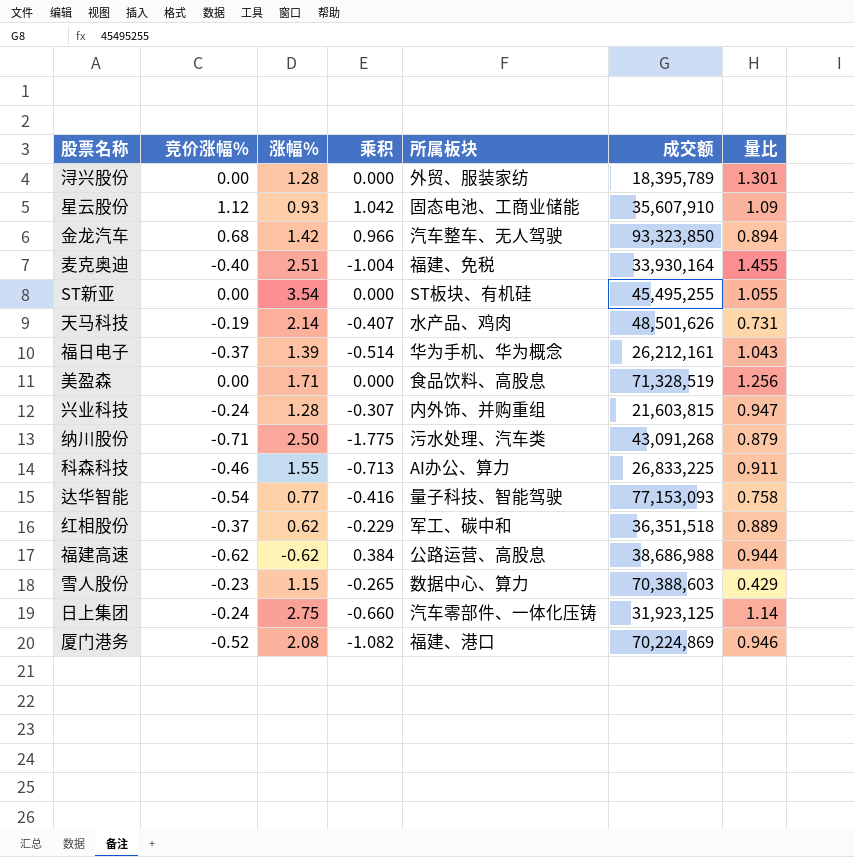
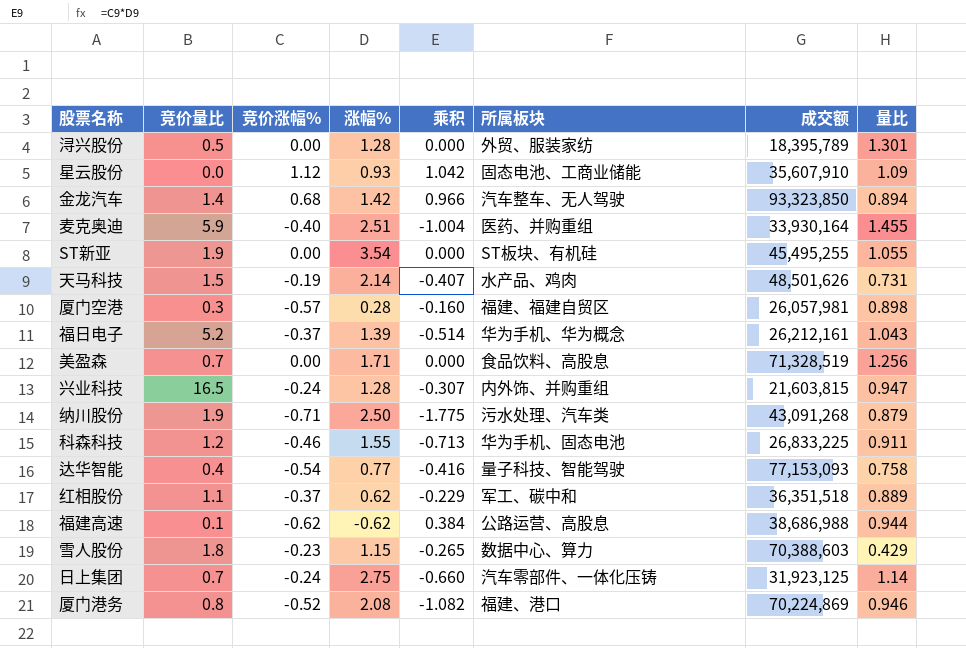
column 竞价量比 | position: none -> 2
麦克奥迪 | 所属板块: 福建、免税 -> 医药、并购重组
row 厦门空港: none -> 0.3 | -0.57 | 0.28 | -0.160 | 福建、福建自贸区 | 26,057,981 | 0.898
科森科技 | 所属板块: AI办公、算力 -> 华为手机、固态电池

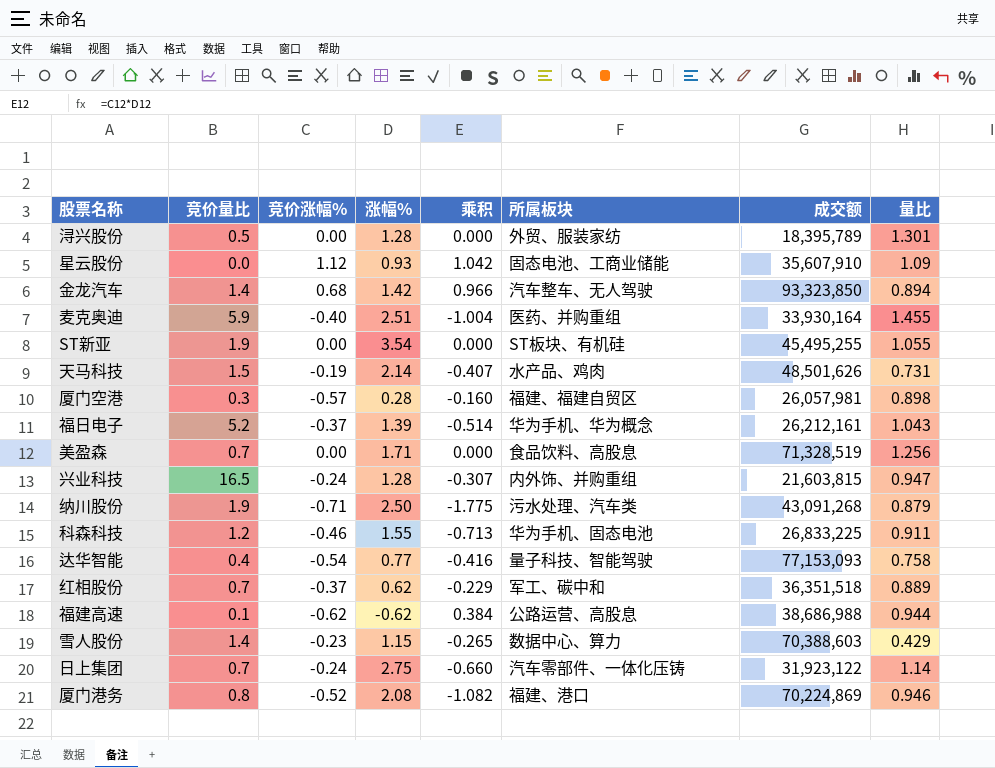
红相股份 | 竞价量比: 1.1 -> 0.7
雪人股份 | 竞价量比: 1.8 -> 1.4
日上集团 | 成交额: 31,923,125 -> 31,923,122

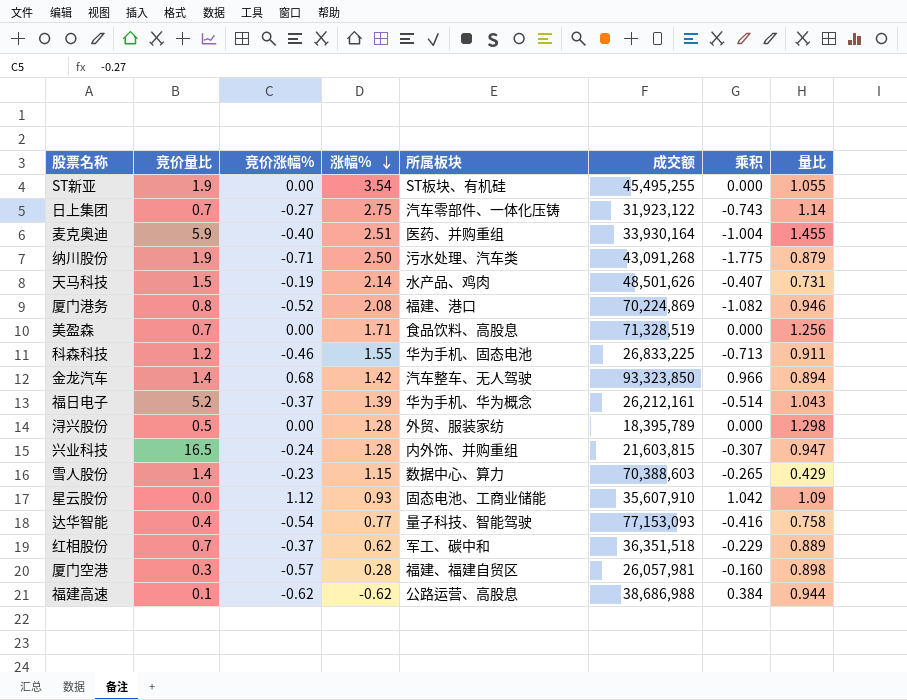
row order: none -> 涨幅% descending
column 乘积 | position: 5 -> 7
日上集团 | 竞价涨幅%: -0.24 -> -0.27
日上集团 | 乘积: -0.660 -> -0.743
浔兴股份 | 量比: 1.301 -> 1.298

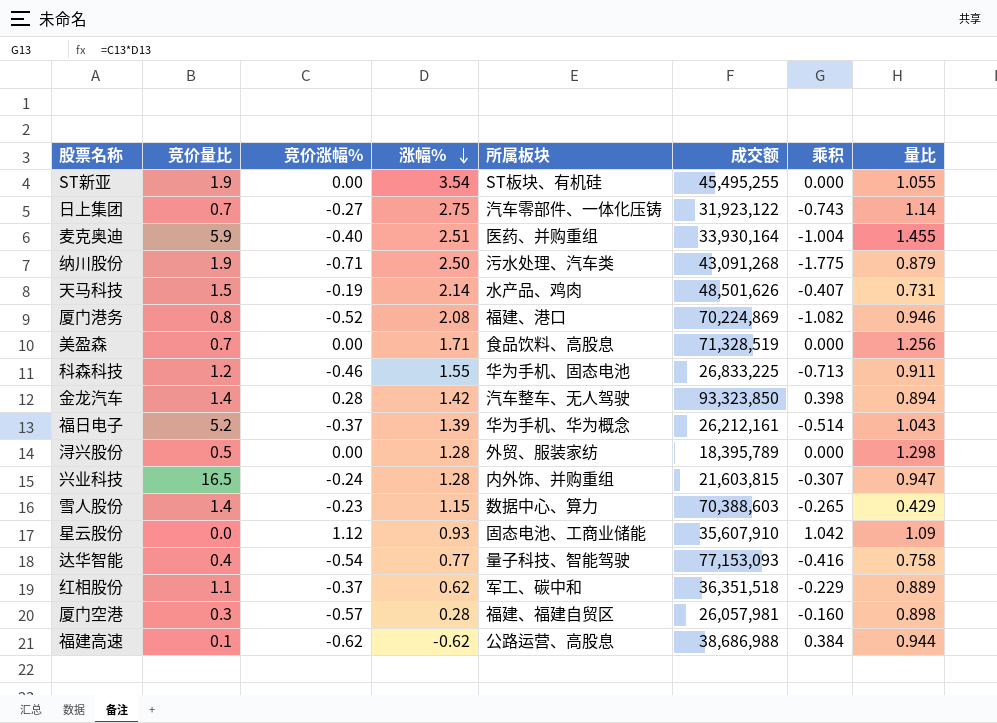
金龙汽车 | 竞价涨幅%: 0.68 -> 0.28
金龙汽车 | 乘积: 0.966 -> 0.398
红相股份 | 竞价量比: 0.7 -> 1.1

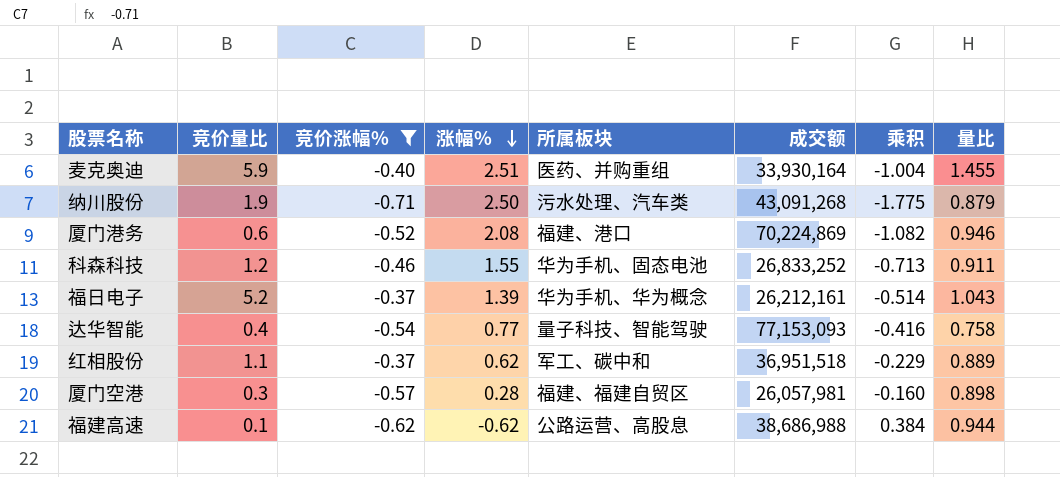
filter: none -> 竞价涨幅% <= -0.37
厦门港务 | 竞价量比: 0.8 -> 0.6
科森科技 | 成交额: 26,833,225 -> 26,833,252
红相股份 | 成交额: 36,351,518 -> 36,951,518

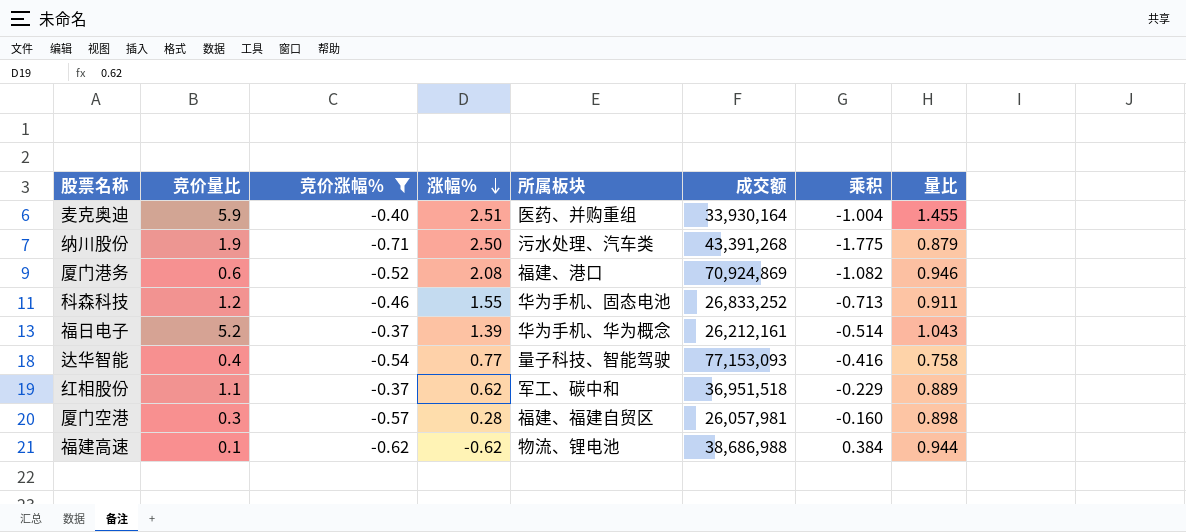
纳川股份 | 成交额: 43,091,268 -> 43,391,268
厦门港务 | 成交额: 70,224,869 -> 70,924,869
福建高速 | 所属板块: 公路运营、高股息 -> 物流、锂电池

